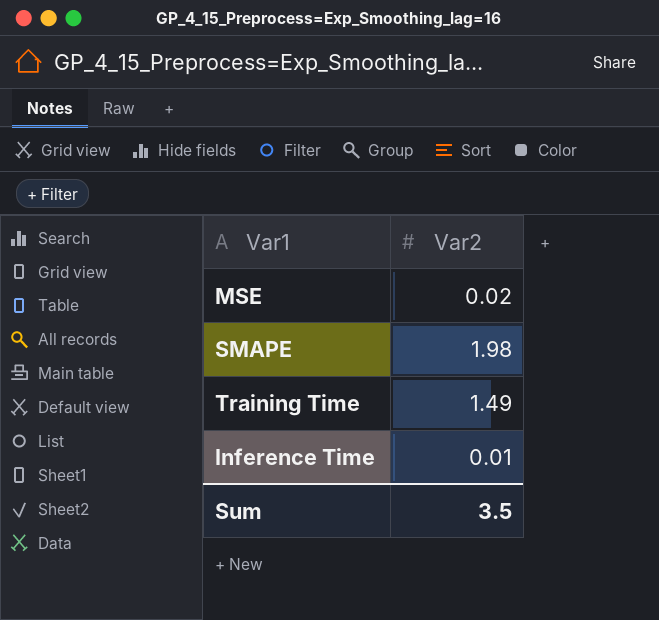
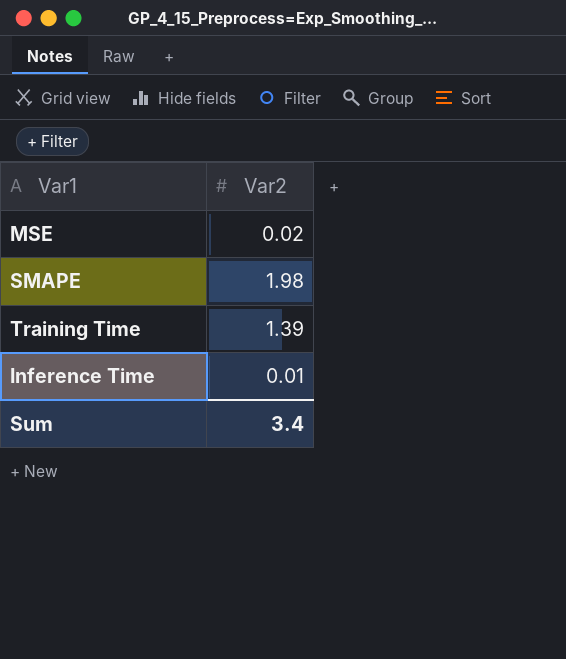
Training Time | Var2: 1.49 -> 1.39
Sum | Var2: 3.5 -> 3.4

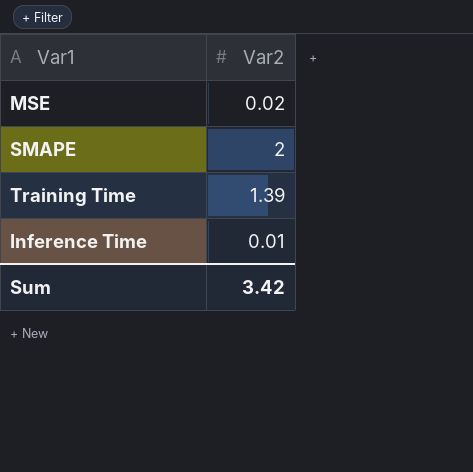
SMAPE | Var2: 1.98 -> 2
Sum | Var2: 3.4 -> 3.42

